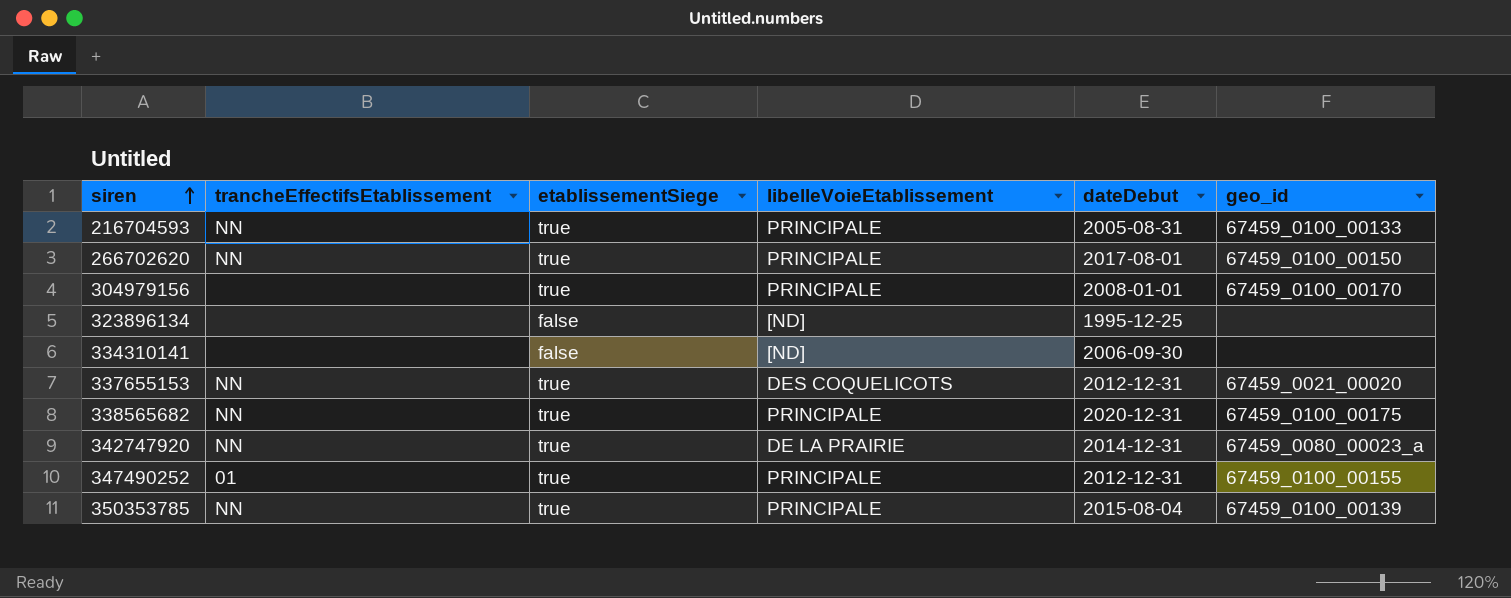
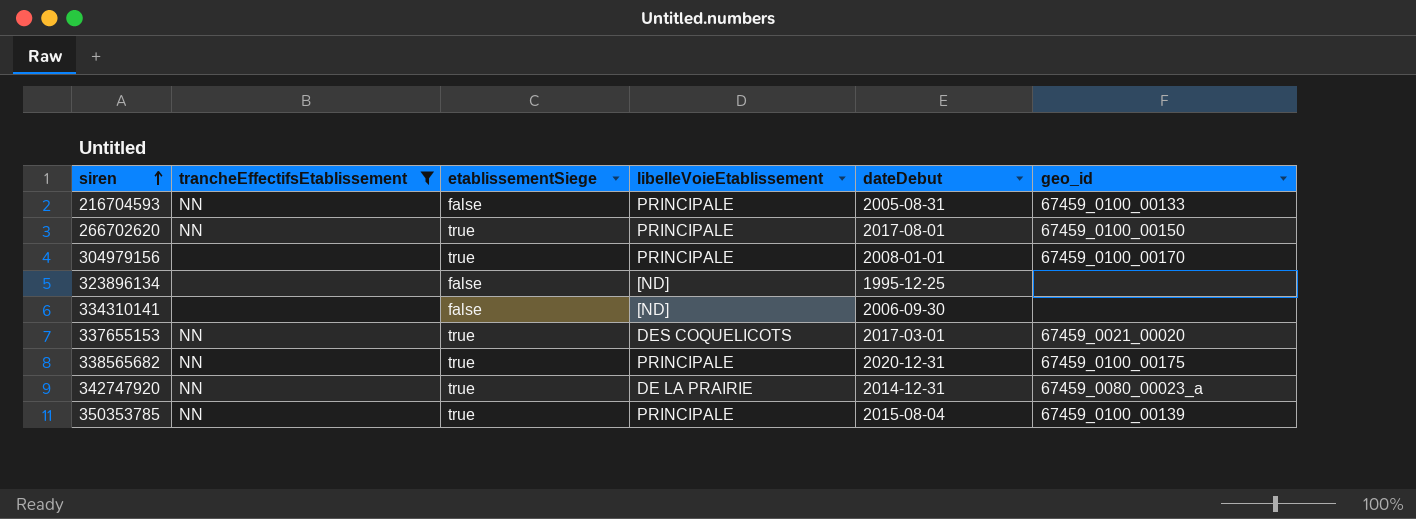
filter: none -> trancheEffectifsEtablissement != 01
216704593 | etablissementSiege: true -> false
337655153 | dateDebut: 2012-12-31 -> 2017-03-01

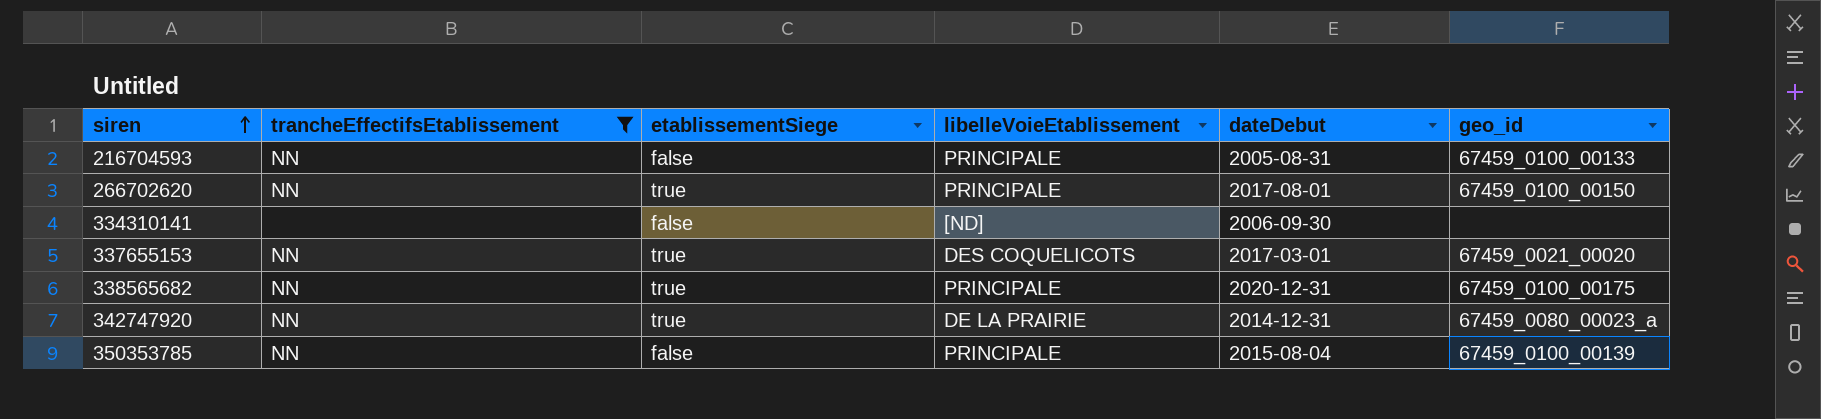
row 304979156: none | true | PRINCIPALE | 2008-01-01 | 67459_0100_00170 -> none
row 323896134: none | false | [ND] | 1995-12-25 | none -> none
350353785 | etablissementSiege: true -> false

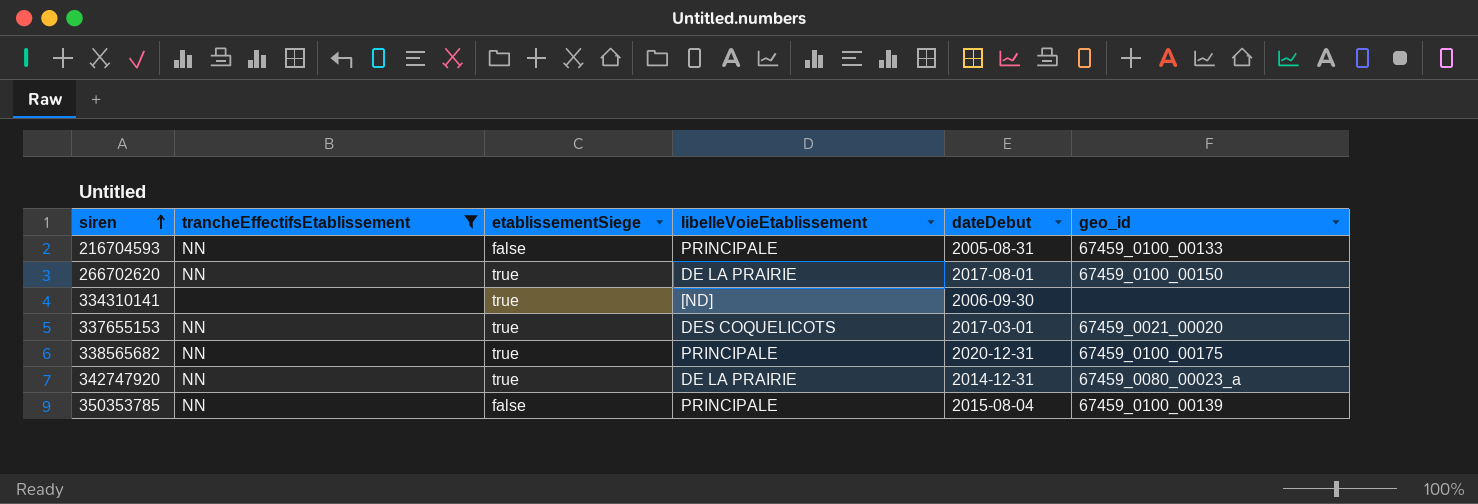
266702620 | libelleVoieEtablissement: PRINCIPALE -> DE LA PRAIRIE
334310141 | etablissementSiege: false -> true

